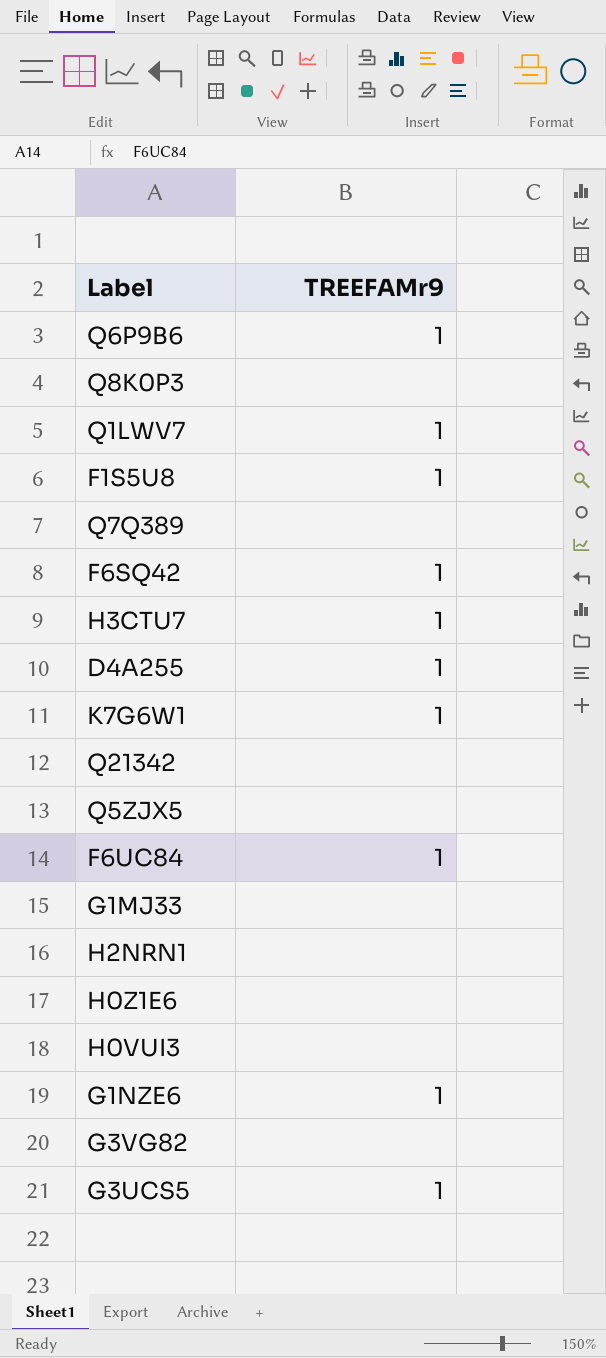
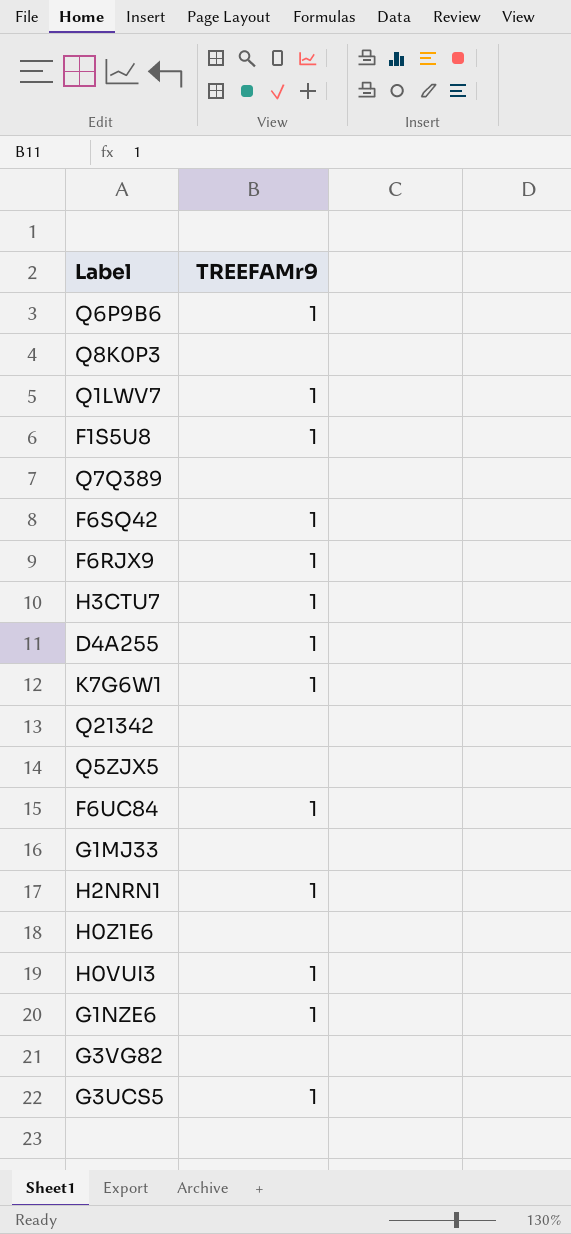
row F6RJX9: none -> 1
H2NRN1 | TREEFAMr9: none -> 1
H0VUI3 | TREEFAMr9: none -> 1

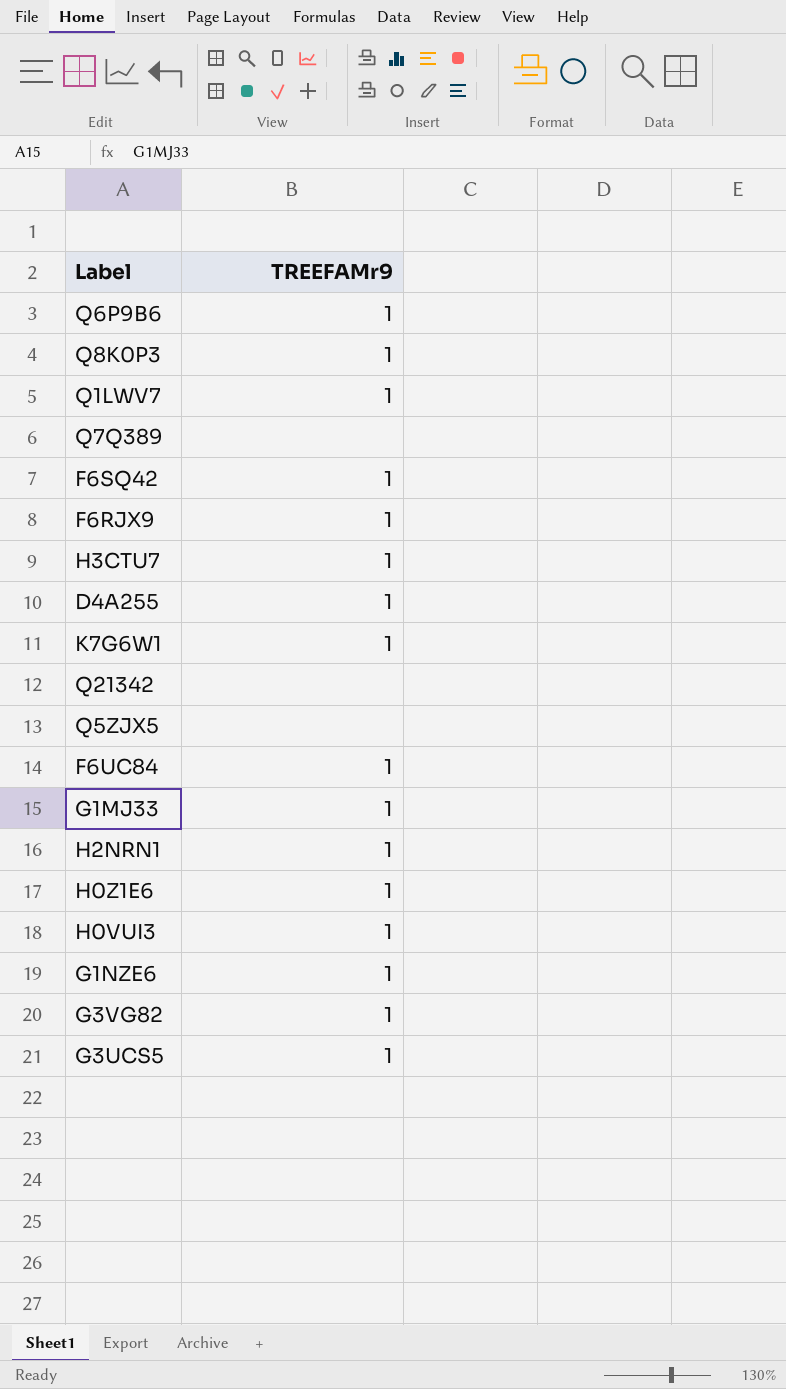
row F1S5U8: 1 -> none
Q8K0P3 | TREEFAMr9: none -> 1
G1MJ33 | TREEFAMr9: none -> 1
H0Z1E6 | TREEFAMr9: none -> 1
G3VG82 | TREEFAMr9: none -> 1

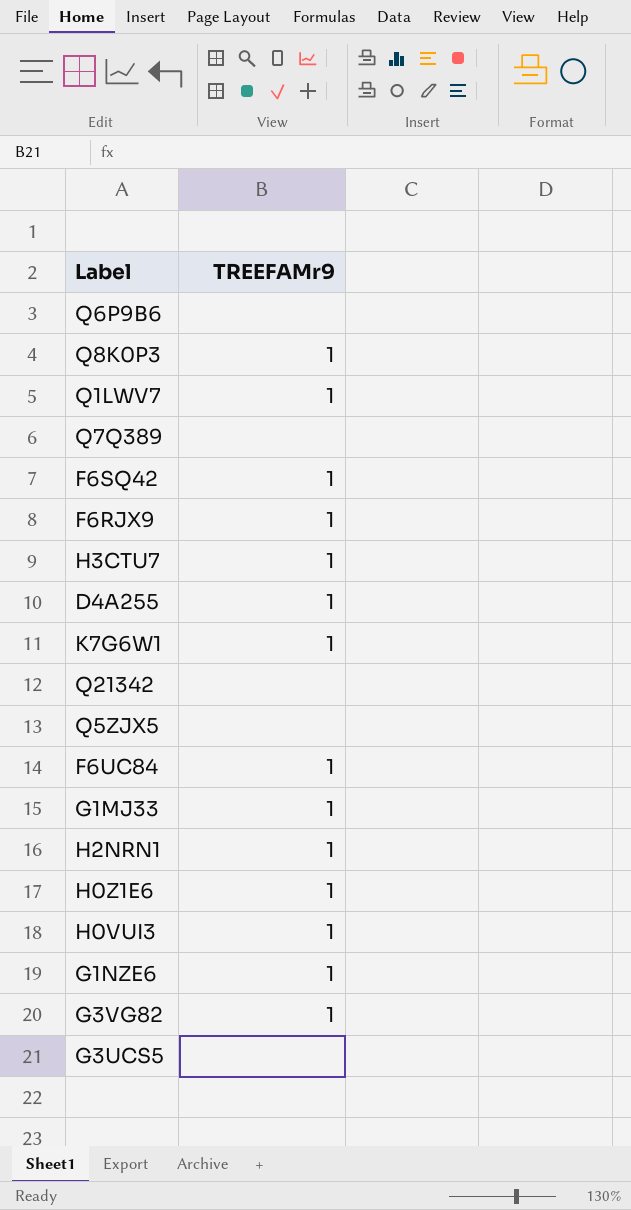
Q6P9B6 | TREEFAMr9: 1 -> none
G3UCS5 | TREEFAMr9: 1 -> none

